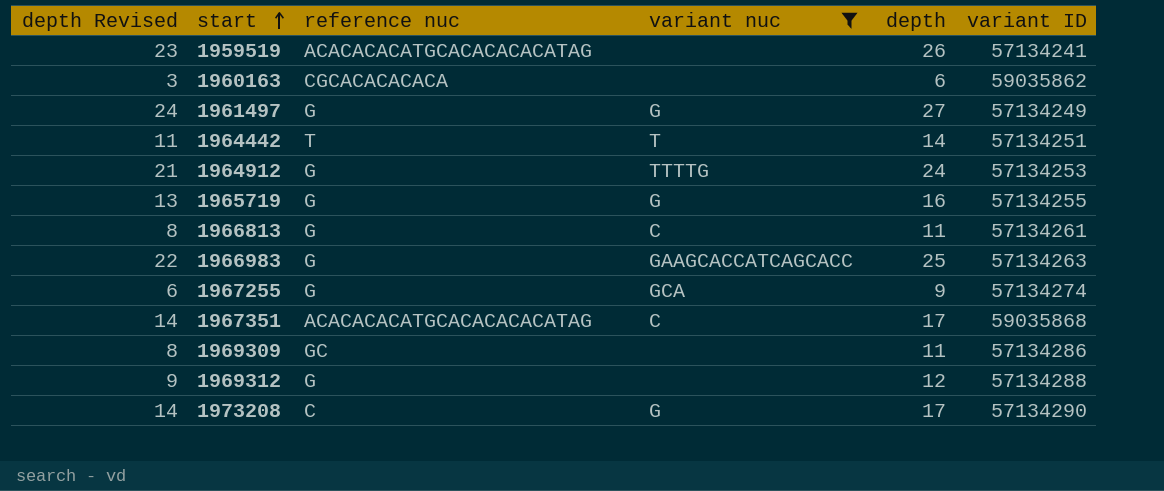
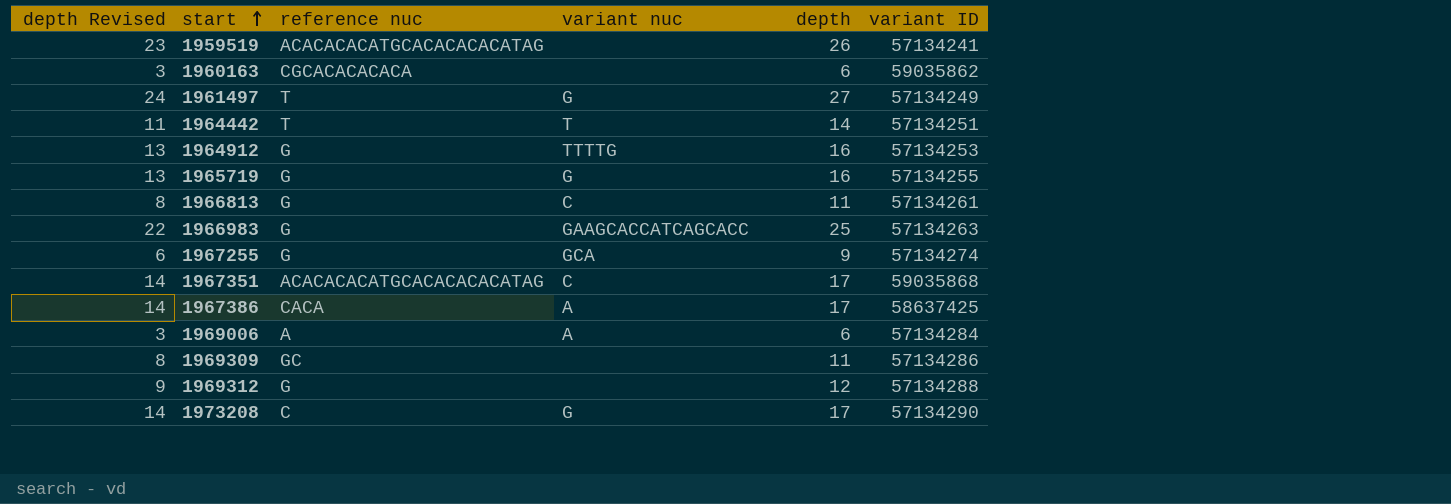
filter: variant nuc != A -> none
1961497 | reference nuc: G -> T
1964912 | depth Revised: 21 -> 13
1964912 | depth: 24 -> 16

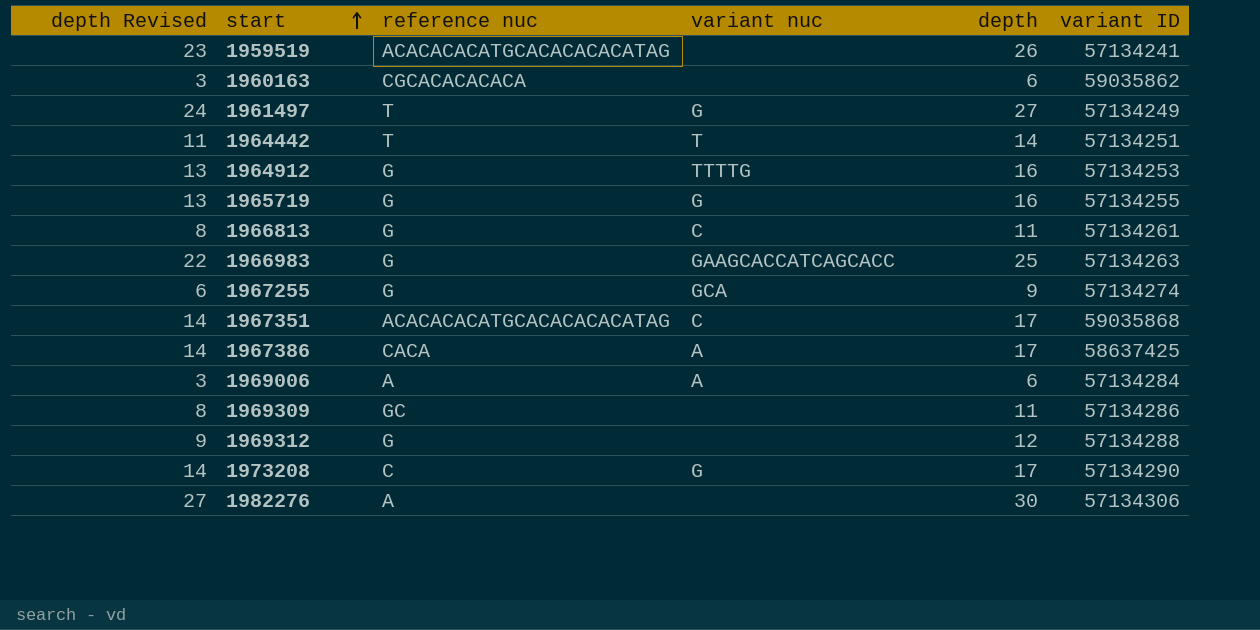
row 1982276: none -> 27 | A | none | 30 | 57134306

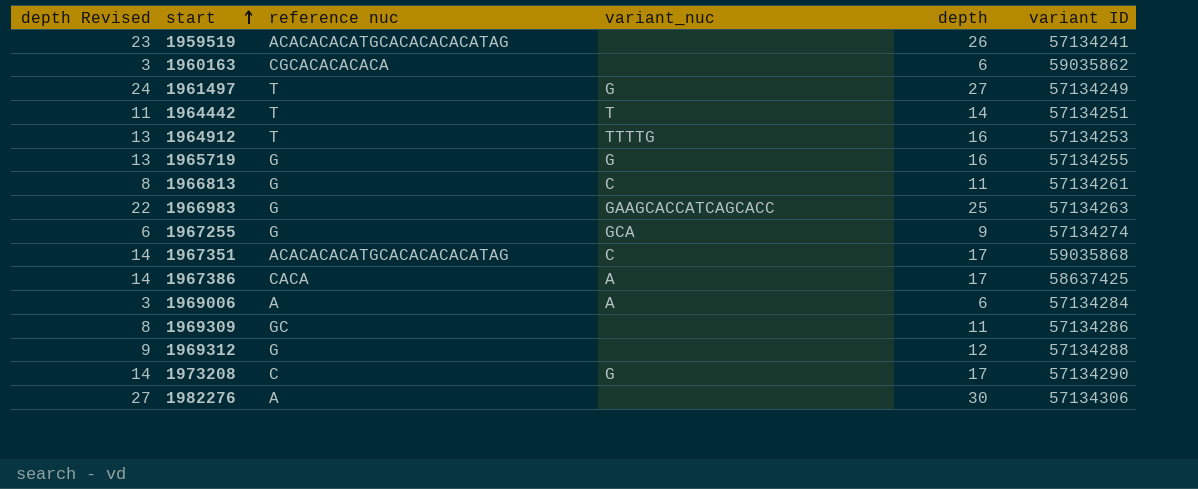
column name: variant nuc -> variant_nuc
1964912 | reference nuc: G -> T

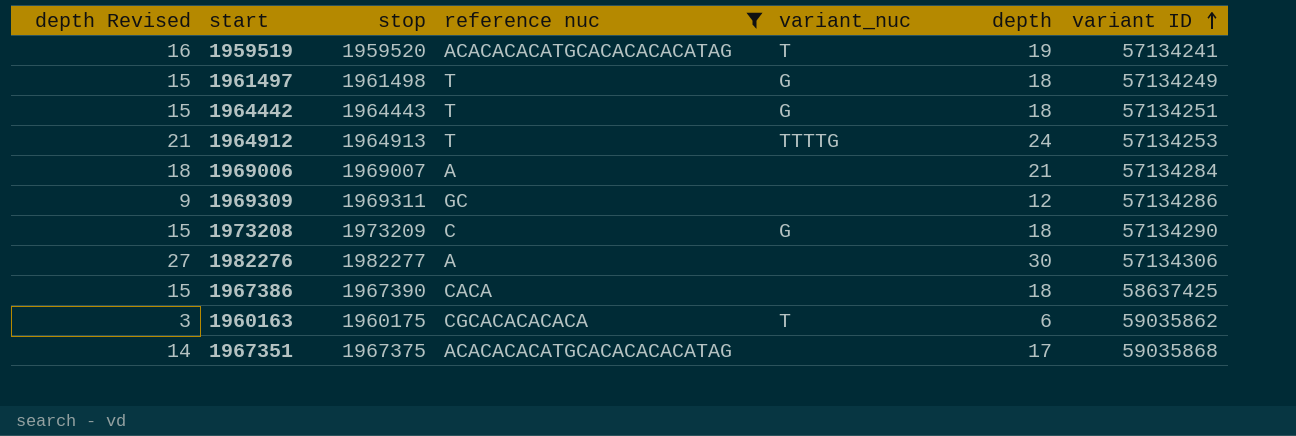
filter: none -> reference nuc != G
row order: start ascending -> variant ID ascending
column stop | position: none -> 3
1959519 | depth Revised: 23 -> 16
1959519 | variant_nuc: none -> T
1959519 | depth: 26 -> 19
1961497 | depth Revised: 24 -> 15
1961497 | depth: 27 -> 18
1964442 | depth Revised: 11 -> 15
1964442 | variant_nuc: T -> G
1964442 | depth: 14 -> 18
1964912 | depth Revised: 13 -> 21
1964912 | depth: 16 -> 24
1969006 | depth Revised: 3 -> 18
1969006 | variant_nuc: A -> none
1969006 | depth: 6 -> 21
1969309 | depth Revised: 8 -> 9
1969309 | depth: 11 -> 12
1973208 | depth Revised: 14 -> 15
1973208 | depth: 17 -> 18
1967386 | depth Revised: 14 -> 15
1967386 | variant_nuc: A -> none
1967386 | depth: 17 -> 18
1960163 | variant_nuc: none -> T
1967351 | variant_nuc: C -> none

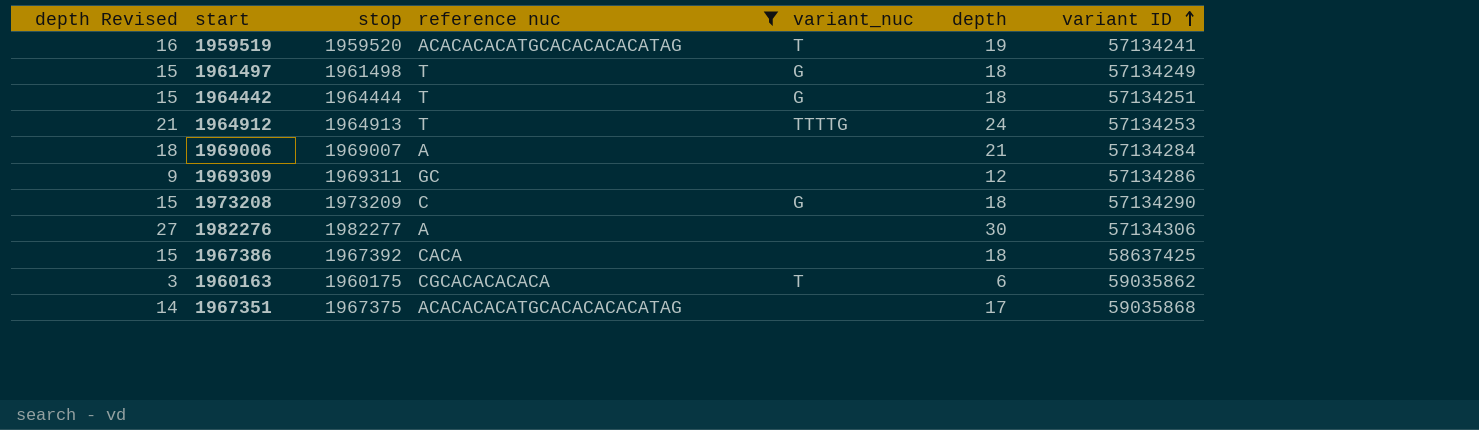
1964442 | stop: 1964443 -> 1964444
1967386 | stop: 1967390 -> 1967392

